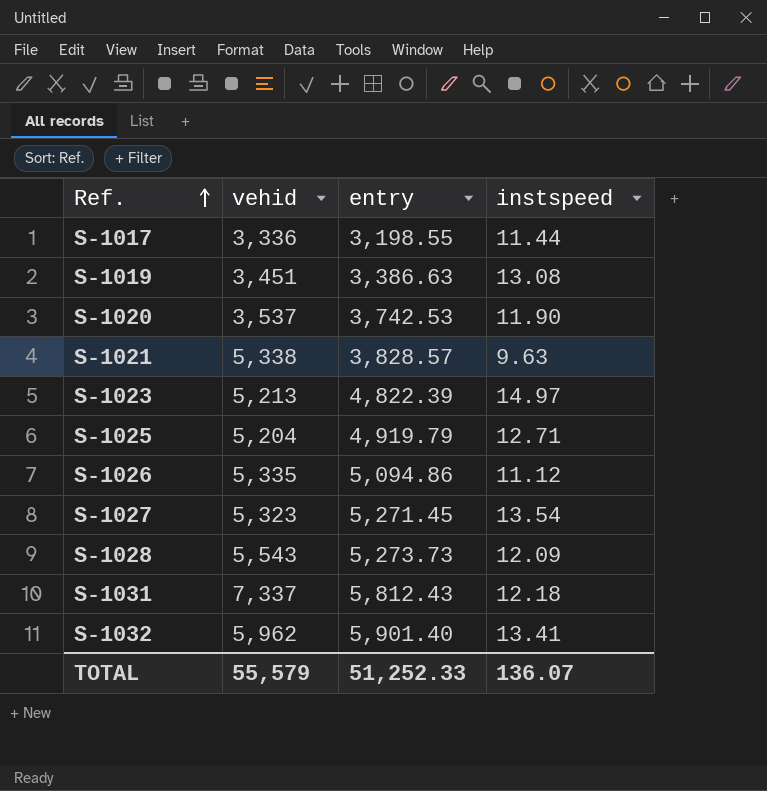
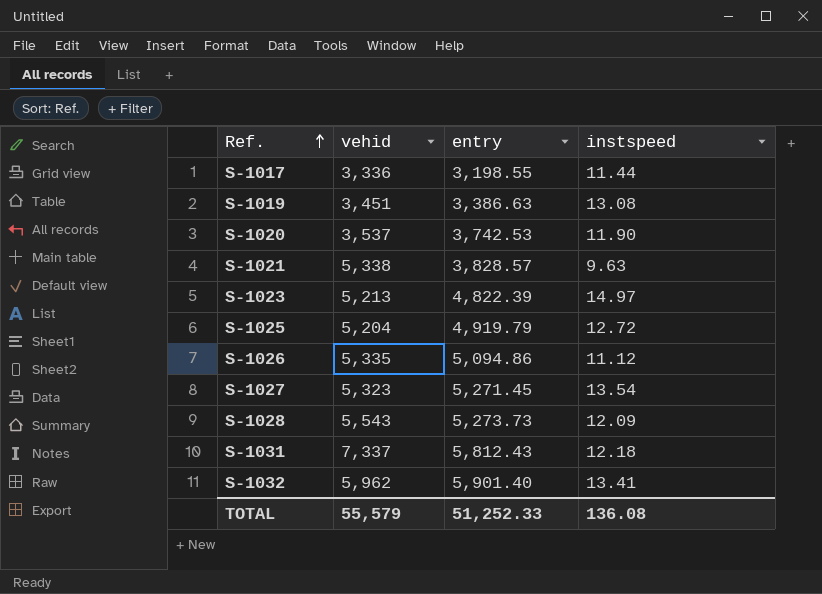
S-1025 | instspeed: 12.71 -> 12.72
TOTAL | instspeed: 136.07 -> 136.08

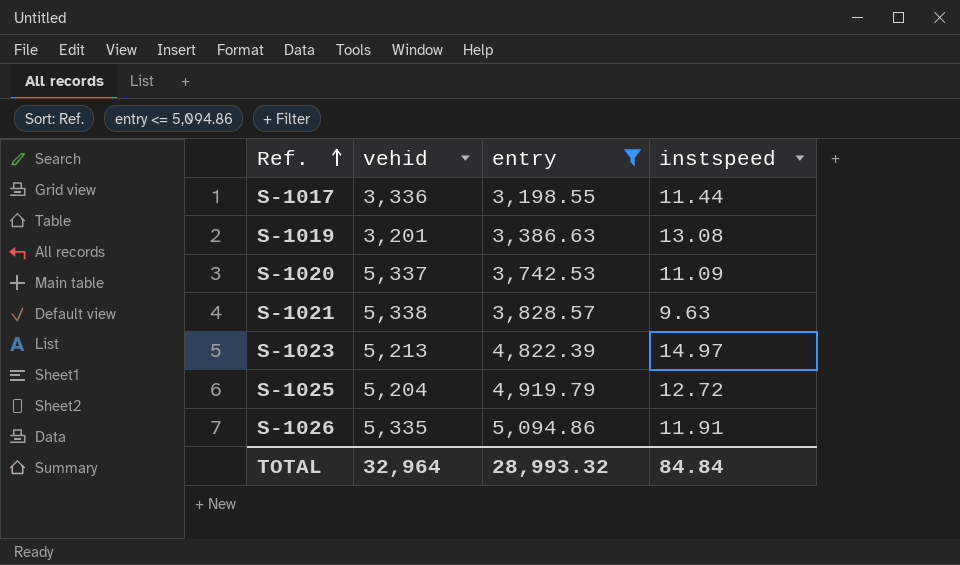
filter: none -> entry <= 5,094.86
S-1019 | vehid: 3,451 -> 3,201
S-1020 | vehid: 3,537 -> 5,337
S-1020 | instspeed: 11.90 -> 11.09
S-1026 | instspeed: 11.12 -> 11.91
TOTAL | vehid: 55,579 -> 32,964
TOTAL | entry: 51,252.33 -> 28,993.32
TOTAL | instspeed: 136.08 -> 84.84

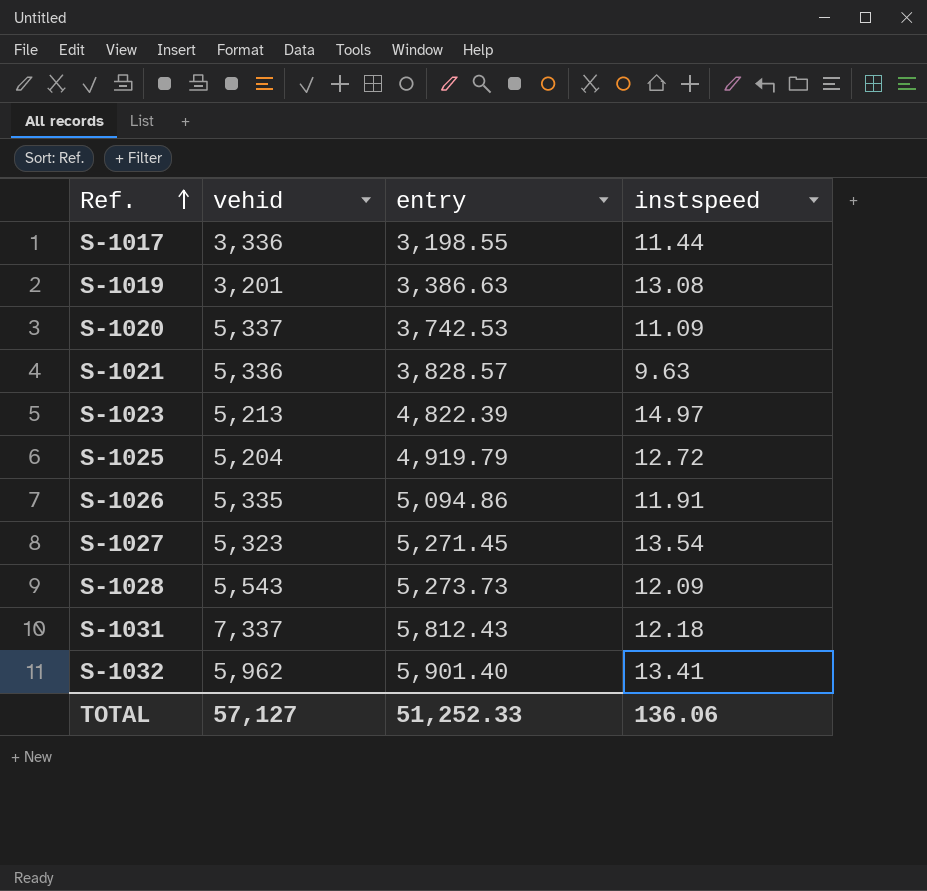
filter: entry <= 5,094.86 -> none
S-1021 | vehid: 5,338 -> 5,336
TOTAL | vehid: 32,964 -> 57,127
TOTAL | entry: 28,993.32 -> 51,252.33
TOTAL | instspeed: 84.84 -> 136.06

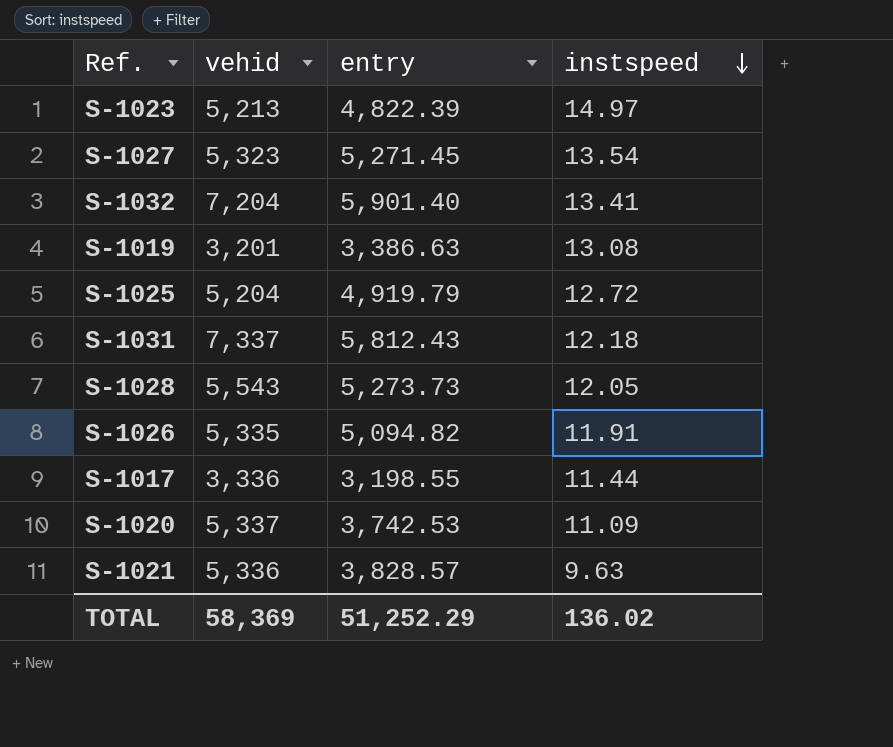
row order: Ref. ascending -> instspeed descending
S-1032 | vehid: 5,962 -> 7,204
S-1028 | instspeed: 12.09 -> 12.05
S-1026 | entry: 5,094.86 -> 5,094.82
TOTAL | vehid: 57,127 -> 58,369
TOTAL | entry: 51,252.33 -> 51,252.29
TOTAL | instspeed: 136.06 -> 136.02

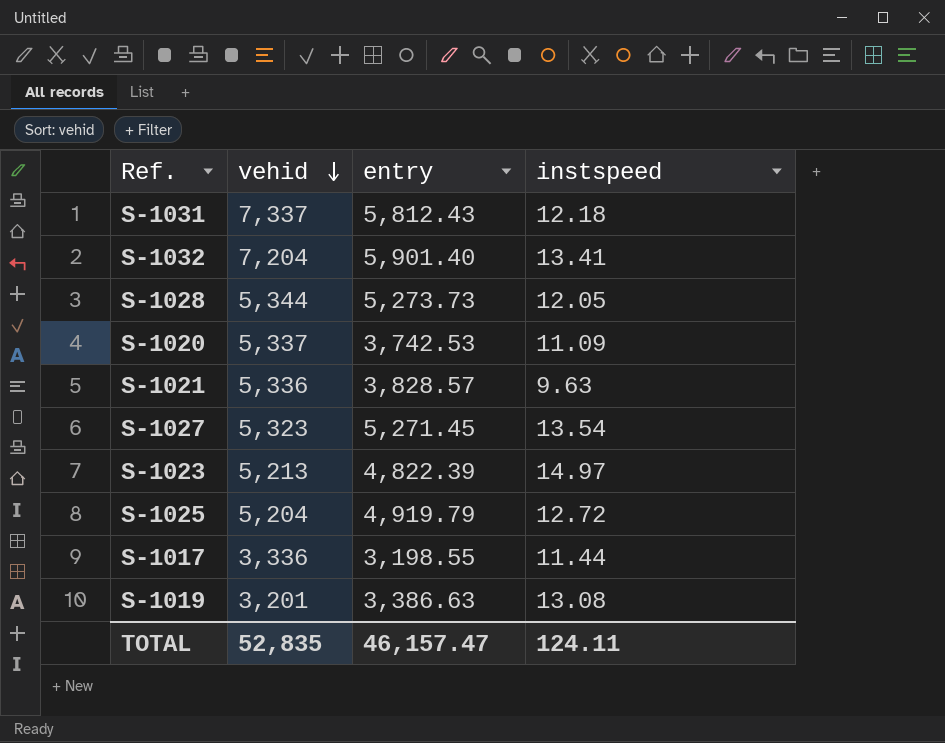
row order: instspeed descending -> vehid descending
row S-1026: 5,335 | 5,094.82 | 11.91 -> none
S-1028 | vehid: 5,543 -> 5,344
TOTAL | vehid: 58,369 -> 52,835
TOTAL | entry: 51,252.29 -> 46,157.47
TOTAL | instspeed: 136.02 -> 124.11

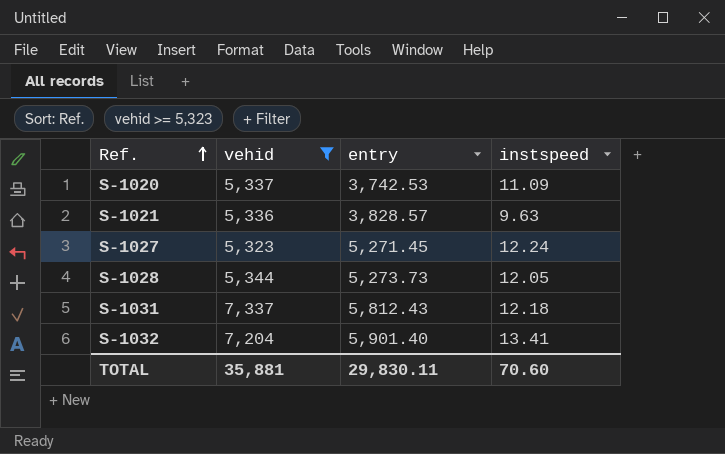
filter: none -> vehid >= 5,323
row order: vehid descending -> Ref. ascending
S-1027 | instspeed: 13.54 -> 12.24
TOTAL | vehid: 52,835 -> 35,881
TOTAL | entry: 46,157.47 -> 29,830.11
TOTAL | instspeed: 124.11 -> 70.60

